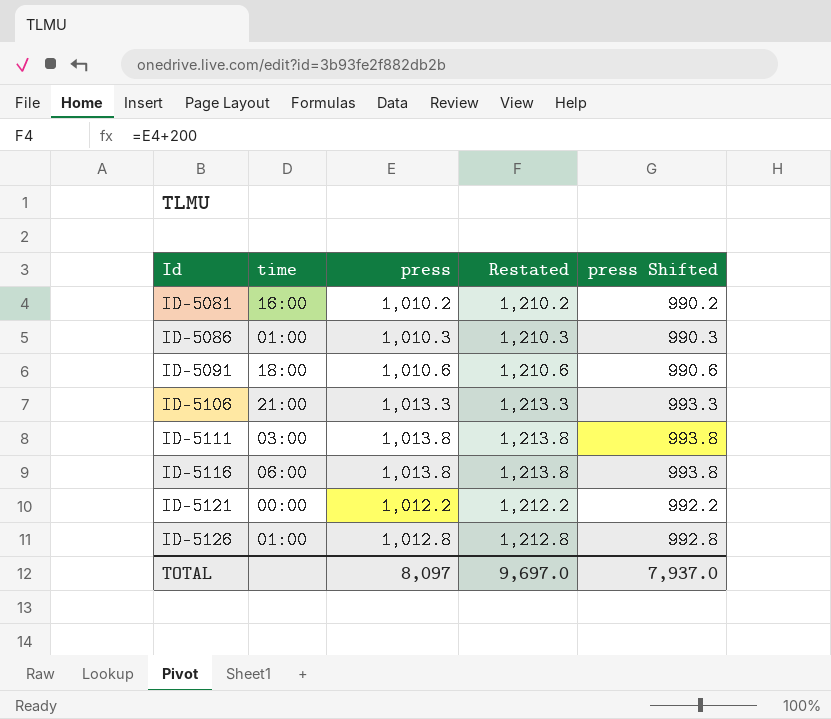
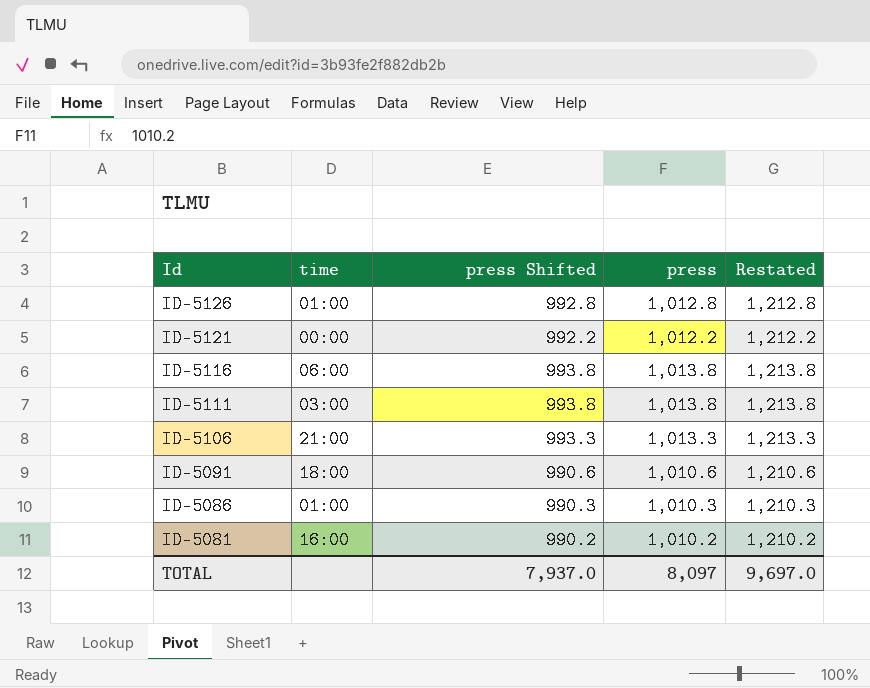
row order: Id ascending -> Id descending
column press Shifted | position: 5 -> 3

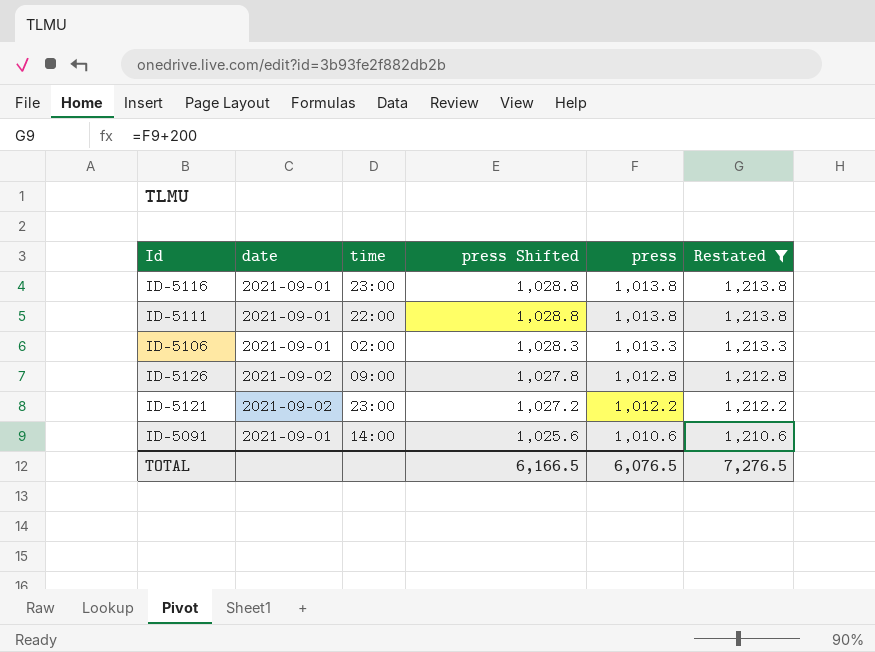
filter: none -> Restated >= 1,210.6
row order: Id descending -> press Shifted descending
column date | position: none -> 2
column press Shifted | formula: [press] - 20 -> [press] + 15
ID-5116 | time: 06:00 -> 23:00
ID-5111 | time: 03:00 -> 22:00
ID-5106 | time: 21:00 -> 02:00
ID-5126 | time: 01:00 -> 09:00
ID-5121 | time: 00:00 -> 23:00
ID-5091 | time: 18:00 -> 14:00
TOTAL | press Shifted: 7,937.0 -> 6,166.5
TOTAL | press: 8,097 -> 6,076.5
TOTAL | Restated: 9,697.0 -> 7,276.5

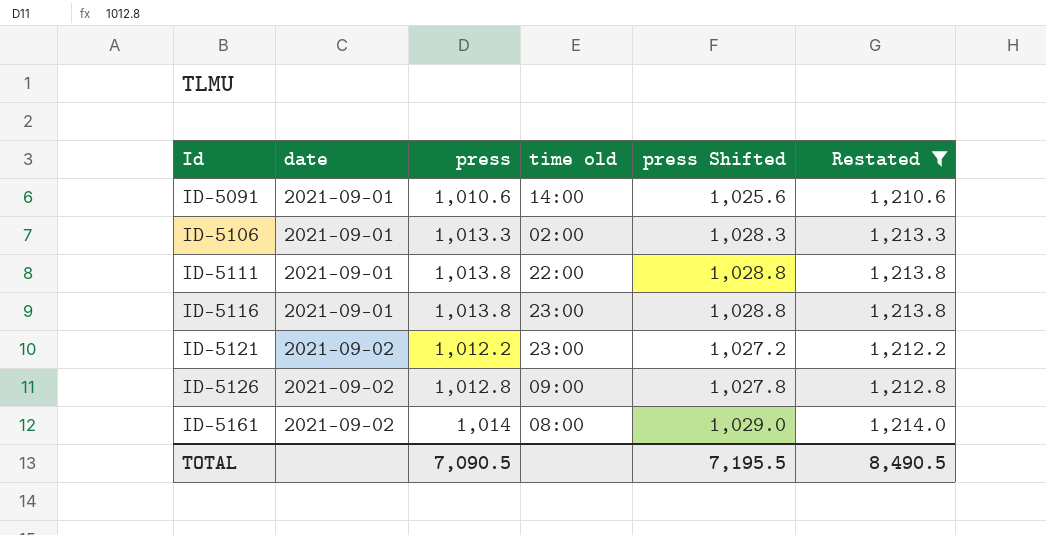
row order: press Shifted descending -> Id ascending
column press | position: 5 -> 3
column name: time -> time old
row ID-5161: none -> 2021-09-02 | 1,014 | 08:00 | 1,029.0 | 1,214.0
TOTAL | press: 6,076.5 -> 7,090.5
TOTAL | press Shifted: 6,166.5 -> 7,195.5
TOTAL | Restated: 7,276.5 -> 8,490.5

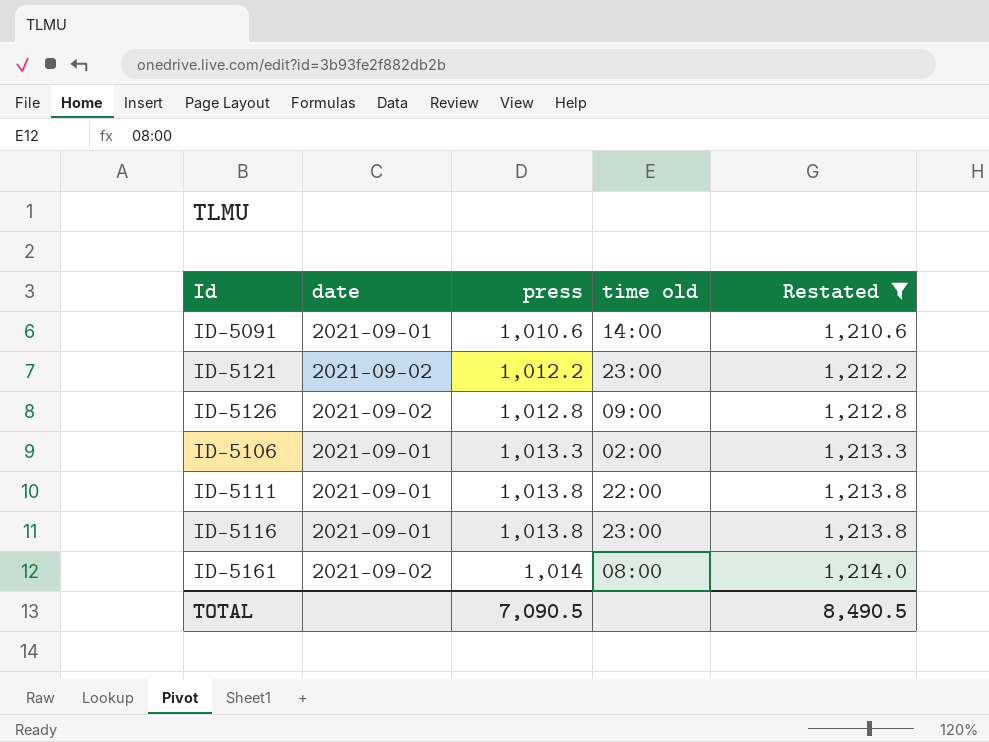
row order: Id ascending -> press ascending
column press Shifted | formula: [press] + 15 -> none

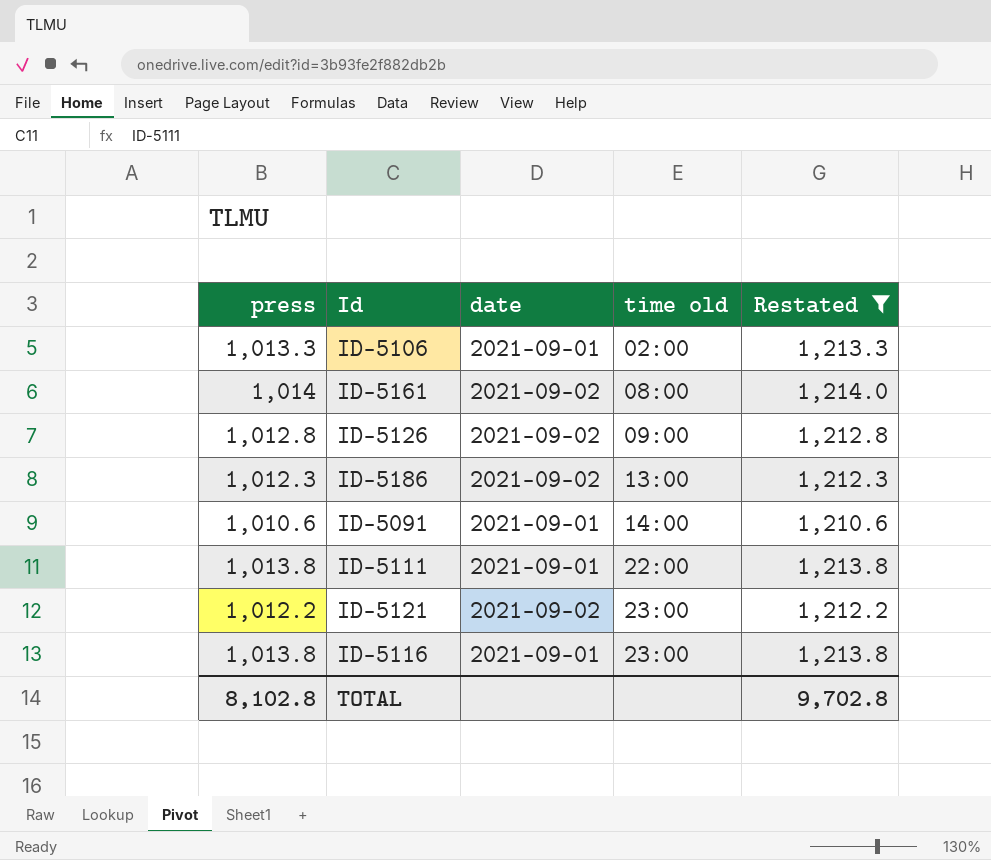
row order: press ascending -> time old ascending
column press | position: 3 -> 1
row ID-5186: none -> 1,012.3 | 2021-09-02 | 13:00 | 1,212.3
TOTAL | press: 7,090.5 -> 8,102.8
TOTAL | Restated: 8,490.5 -> 9,702.8

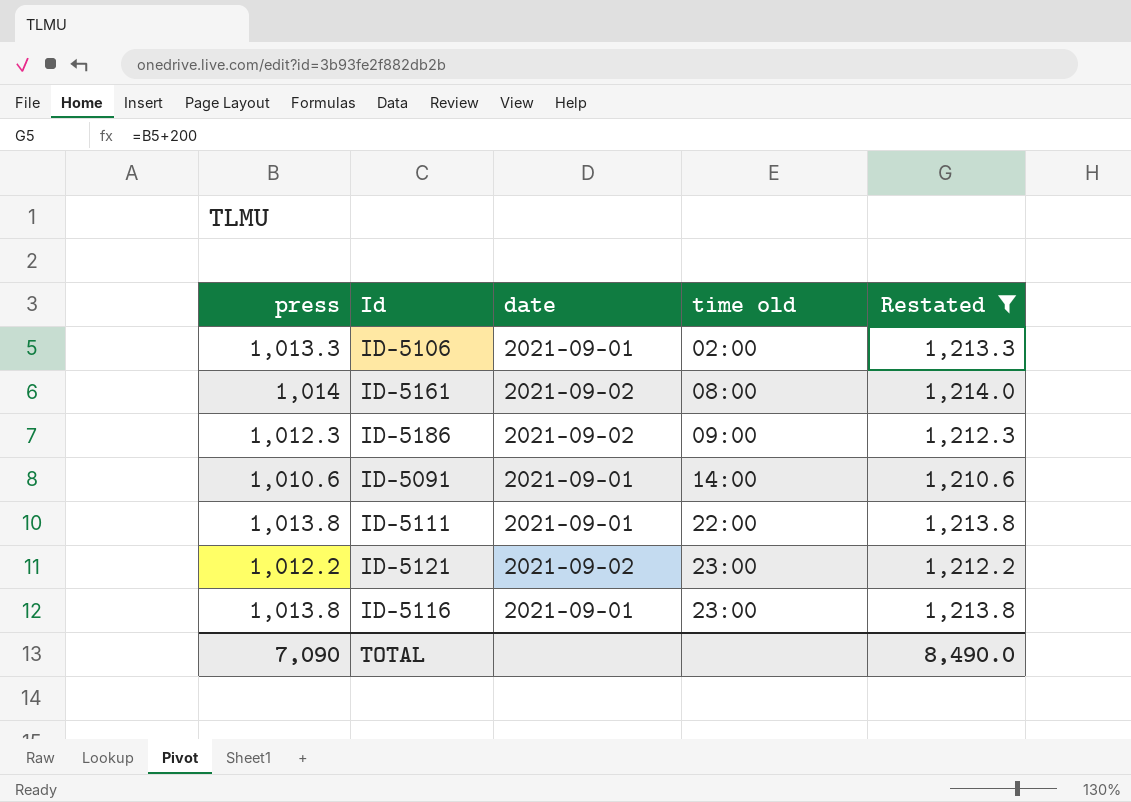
row ID-5126: 1,012.8 | 2021-09-02 | 09:00 | 1,212.8 -> none
ID-5186 | time old: 13:00 -> 09:00
TOTAL | press: 8,102.8 -> 7,090
TOTAL | Restated: 9,702.8 -> 8,490.0

